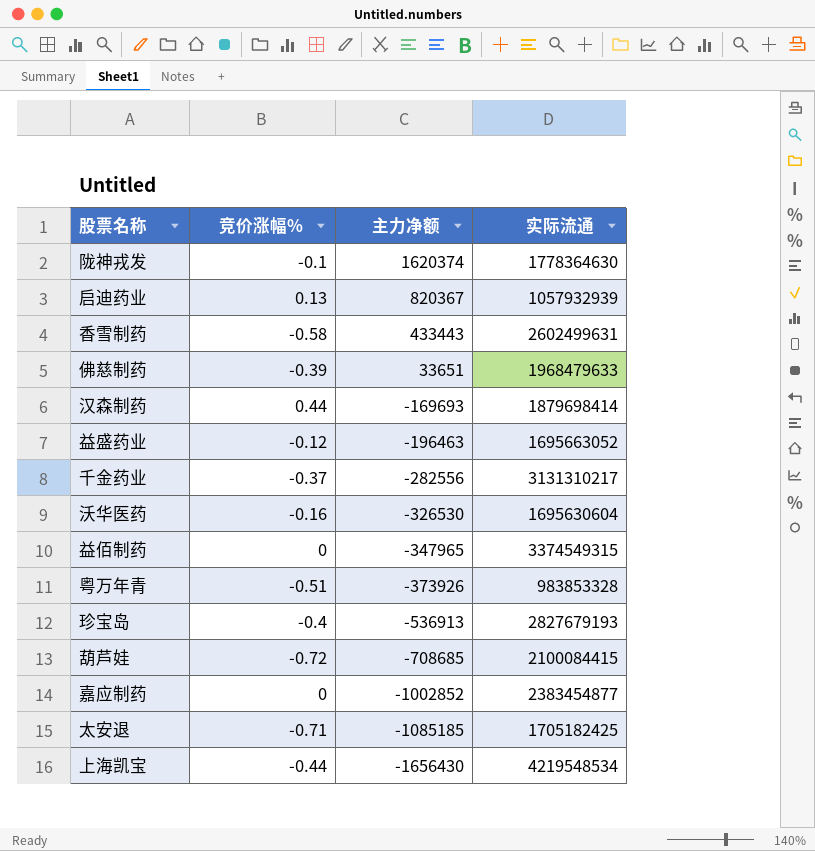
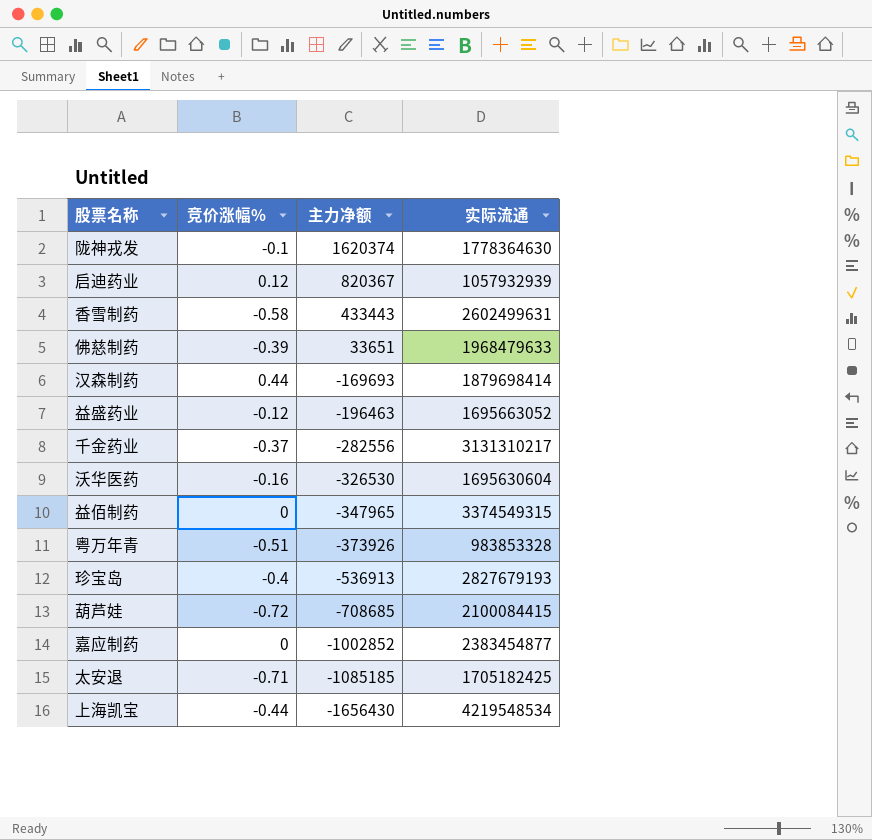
启迪药业 | 竞价涨幅%: 0.13 -> 0.12

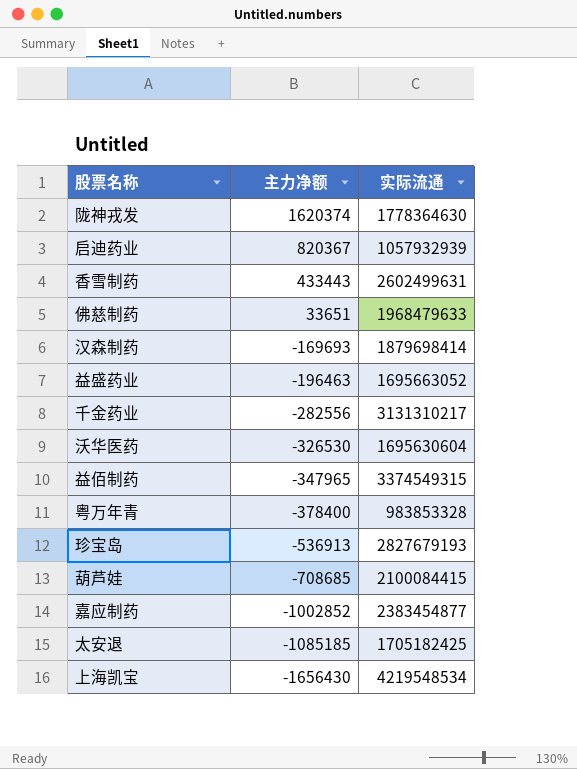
column 竞价涨幅% | position: 2 -> none
粤万年青 | 主力净额: -373926 -> -378400

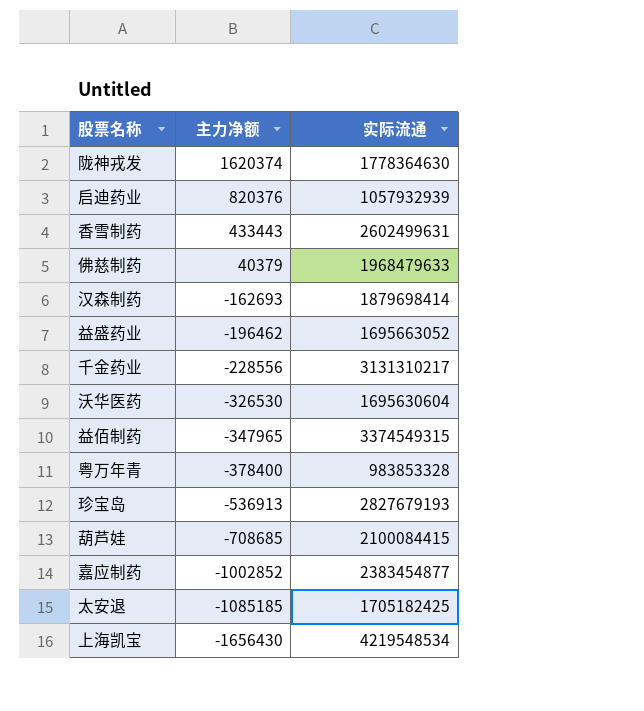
启迪药业 | 主力净额: 820367 -> 820376
佛慈制药 | 主力净额: 33651 -> 40379
汉森制药 | 主力净额: -169693 -> -162693
益盛药业 | 主力净额: -196463 -> -196462
千金药业 | 主力净额: -282556 -> -228556

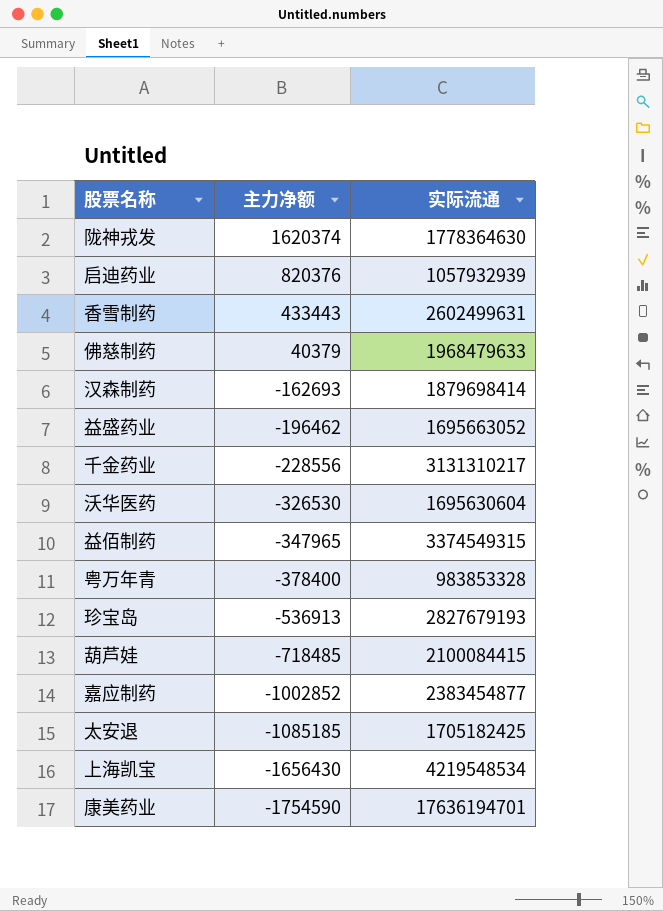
葫芦娃 | 主力净额: -708685 -> -718485
row 康美药业: none -> -1754590 | 17636194701

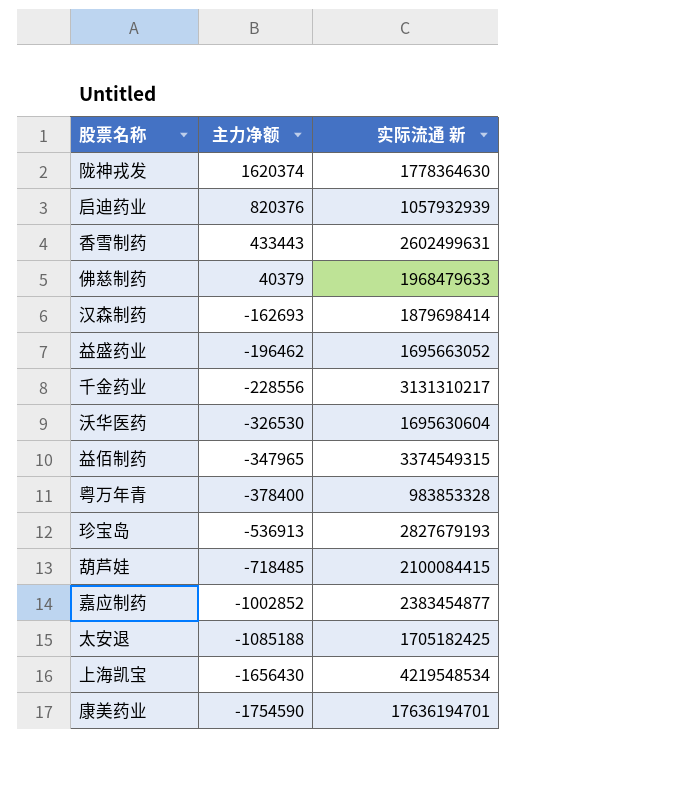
column name: 实际流通 -> 实际流通 新
太安退 | 主力净额: -1085185 -> -1085188

